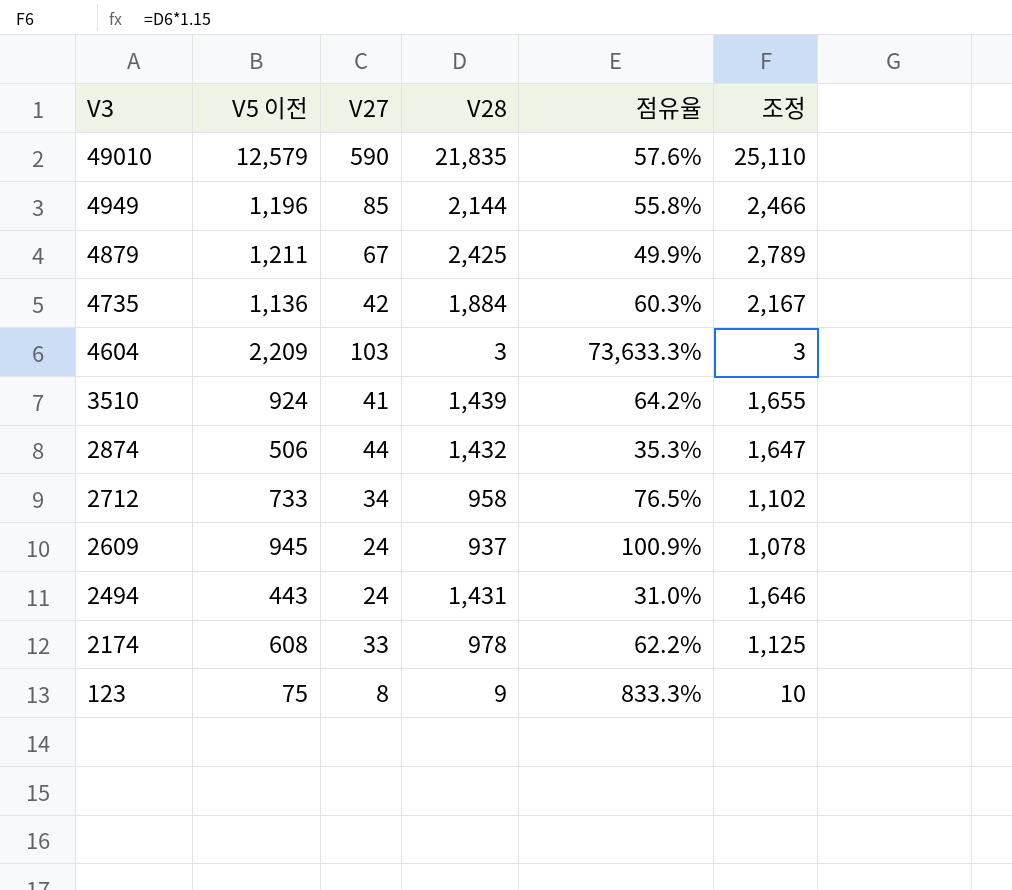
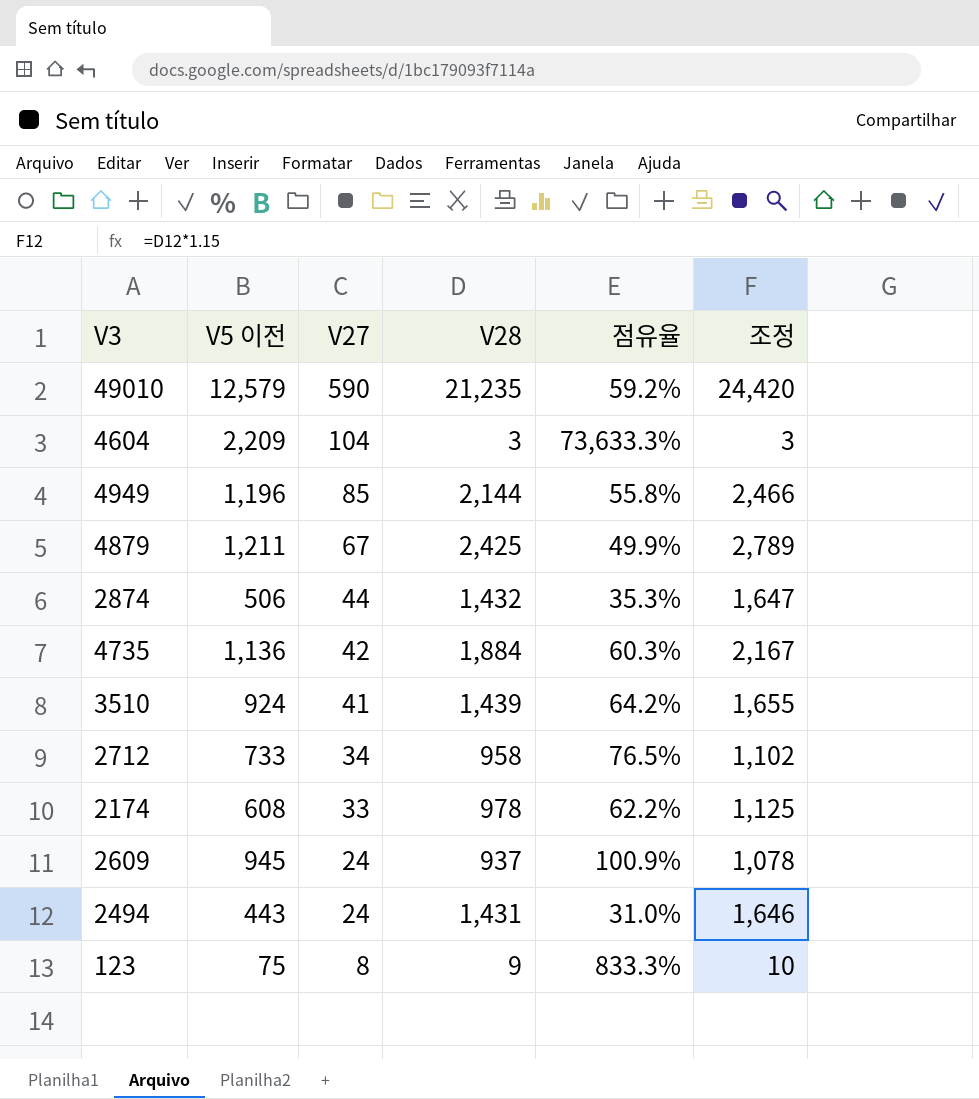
row order: V3 descending -> V27 descending
49010 | V28: 21,835 -> 21,235
49010 | 점유율: 57.6% -> 59.2%
49010 | 조정: 25,110 -> 24,420
4604 | V27: 103 -> 104

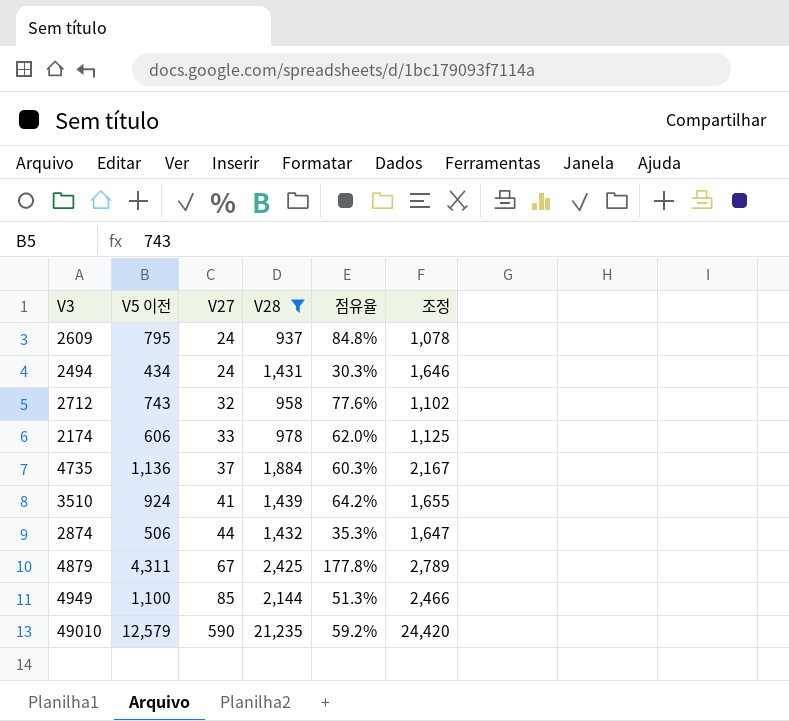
filter: none -> V28 >= 937
row order: V27 descending -> V27 ascending
2609 | V5 이전: 945 -> 795
2609 | 점유율: 100.9% -> 84.8%
2494 | V5 이전: 443 -> 434
2494 | 점유율: 31.0% -> 30.3%
2712 | V5 이전: 733 -> 743
2712 | V27: 34 -> 32
2712 | 점유율: 76.5% -> 77.6%
2174 | V5 이전: 608 -> 606
2174 | 점유율: 62.2% -> 62.0%
4735 | V27: 42 -> 37
4879 | V5 이전: 1,211 -> 4,311
4879 | 점유율: 49.9% -> 177.8%
4949 | V5 이전: 1,196 -> 1,100
4949 | 점유율: 55.8% -> 51.3%

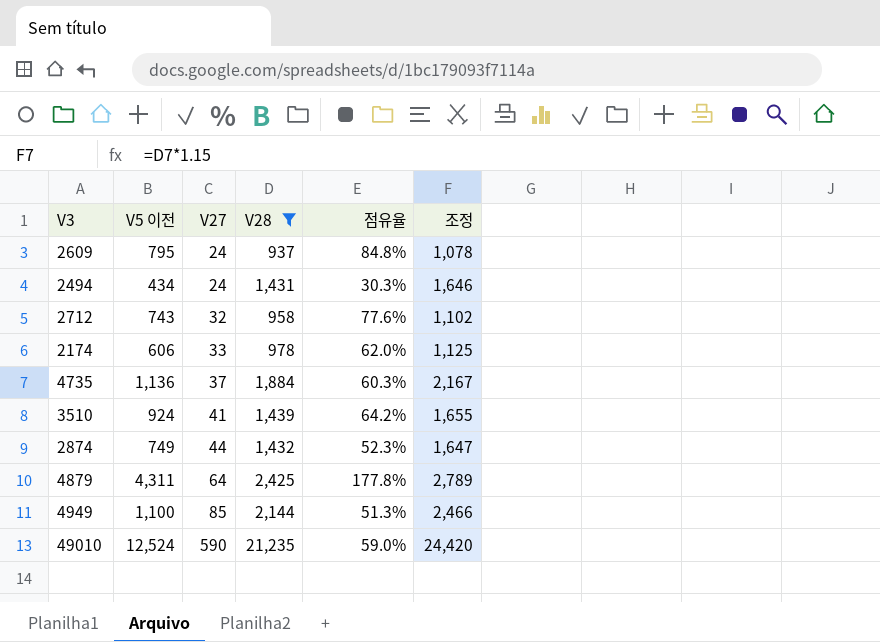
2874 | V5 이전: 506 -> 749
2874 | 점유율: 35.3% -> 52.3%
4879 | V27: 67 -> 64
49010 | V5 이전: 12,579 -> 12,524
49010 | 점유율: 59.2% -> 59.0%

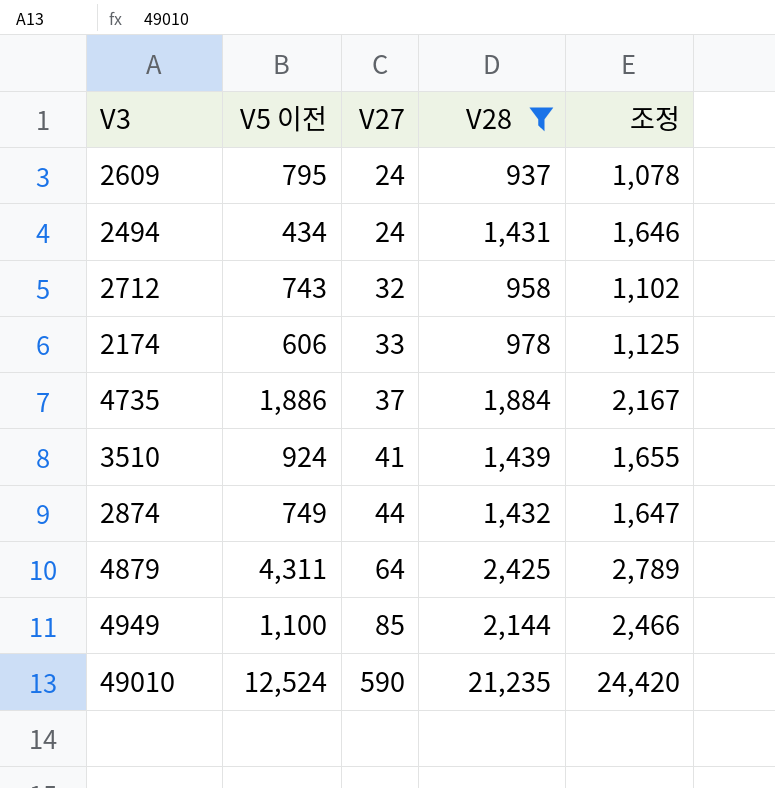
column 점유율 | formula: [V5 이전] / [V28] -> none
4735 | V5 이전: 1,136 -> 1,886

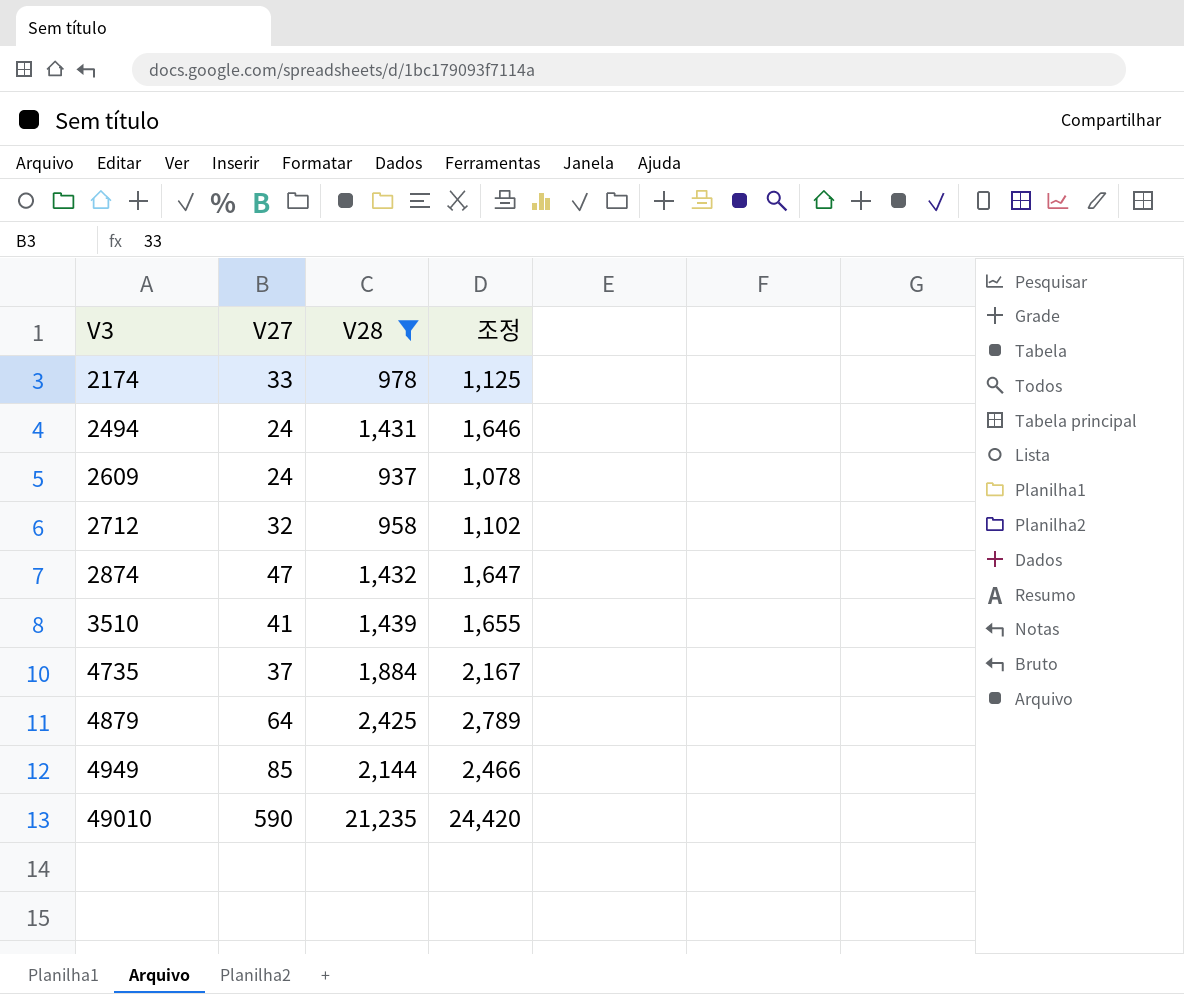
row order: V27 ascending -> V3 ascending
column V5 이전 | position: 2 -> none
2874 | V27: 44 -> 47

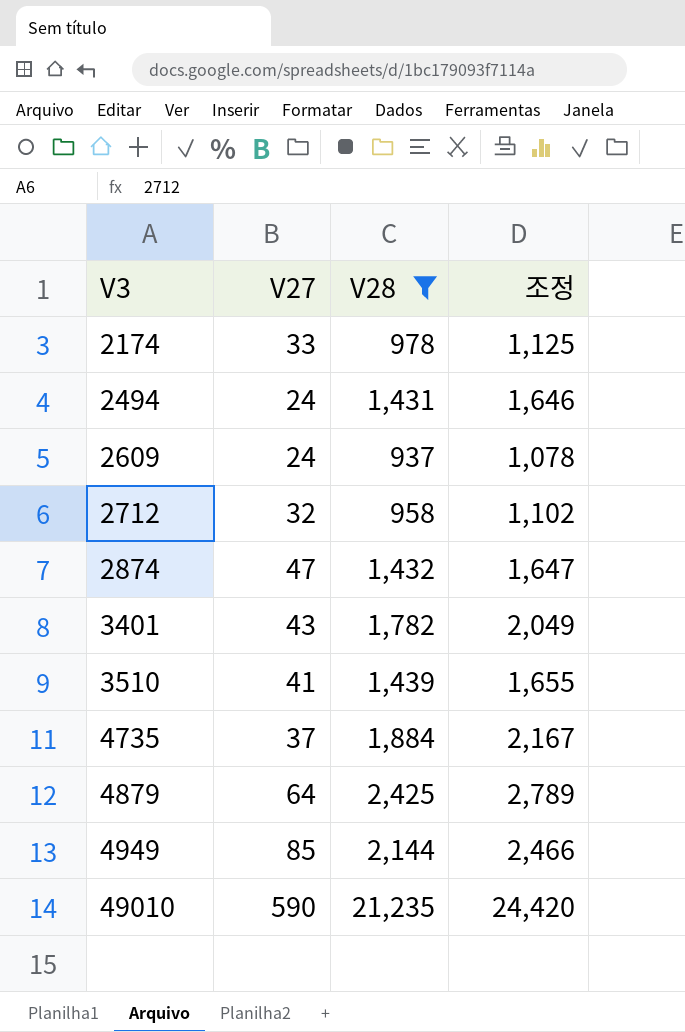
row 3401: none -> 43 | 1,782 | 2,049

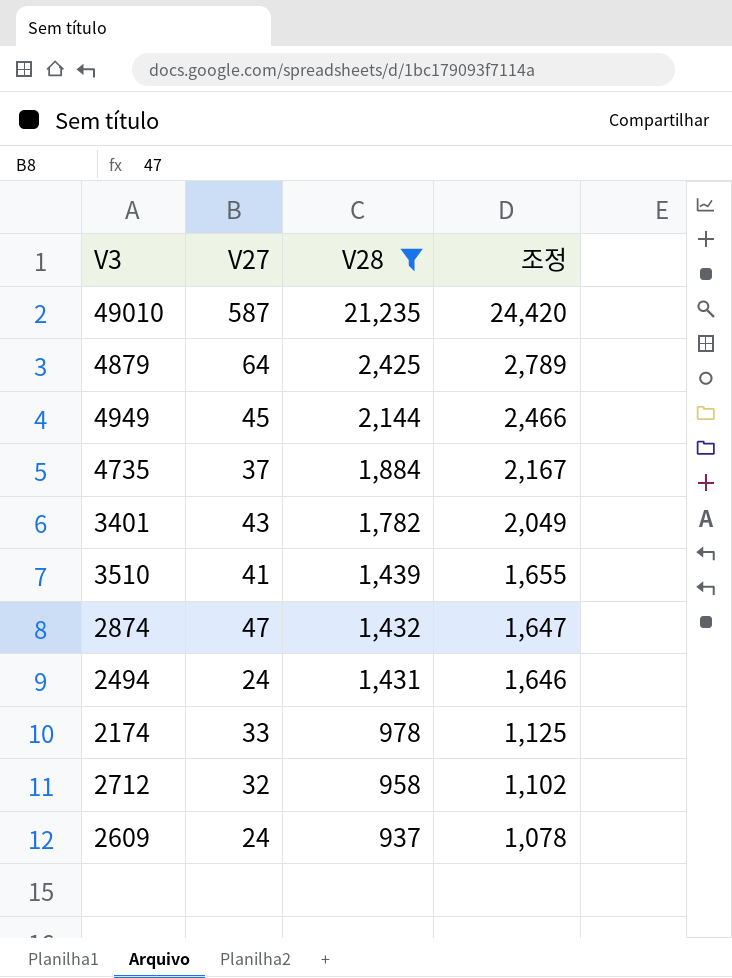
row order: V3 ascending -> V28 descending
49010 | V27: 590 -> 587
4949 | V27: 85 -> 45

